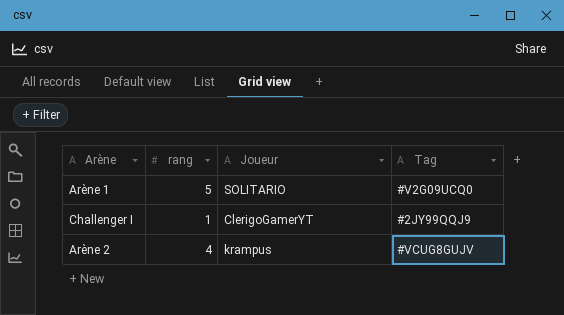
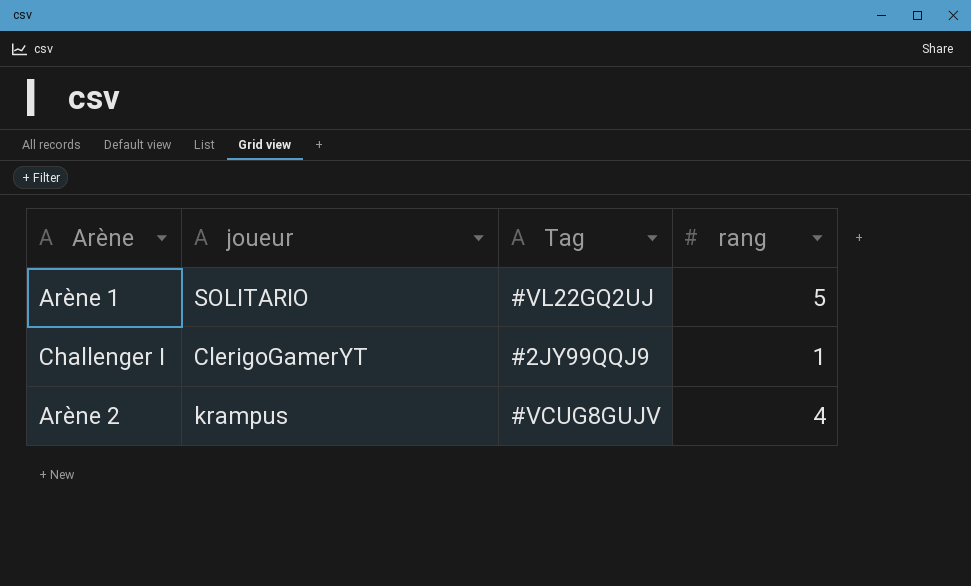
column name: Joueur -> joueur
column rang | position: 2 -> 4
Arène 1 | Tag: #V2G09UCQ0 -> #VL22GQ2UJ

